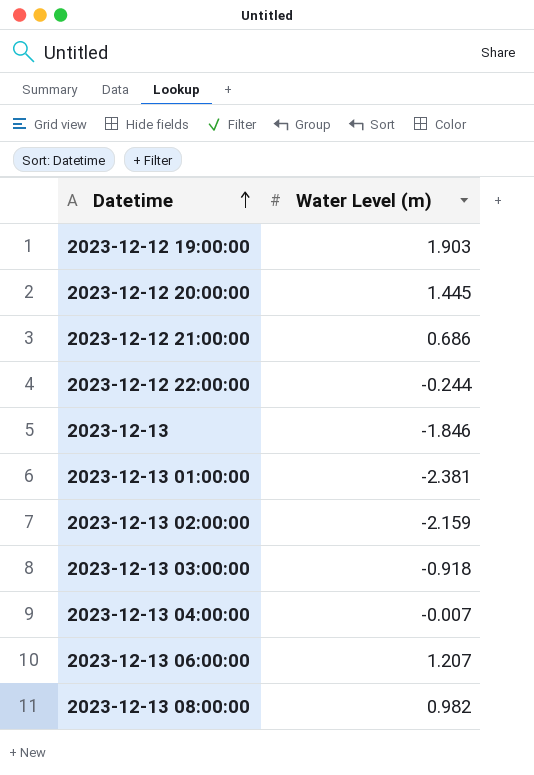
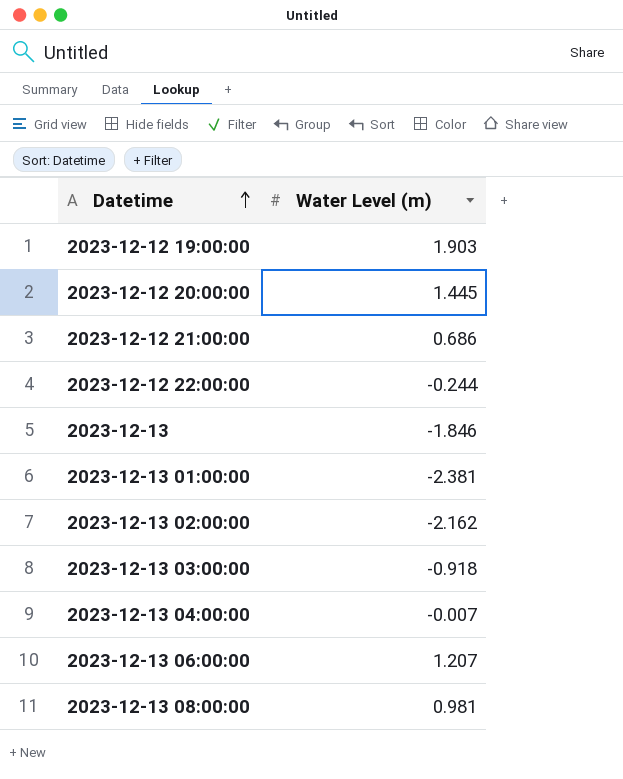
2023-12-13 02:00:00 | Water Level (m): -2.159 -> -2.162
2023-12-13 08:00:00 | Water Level (m): 0.982 -> 0.981

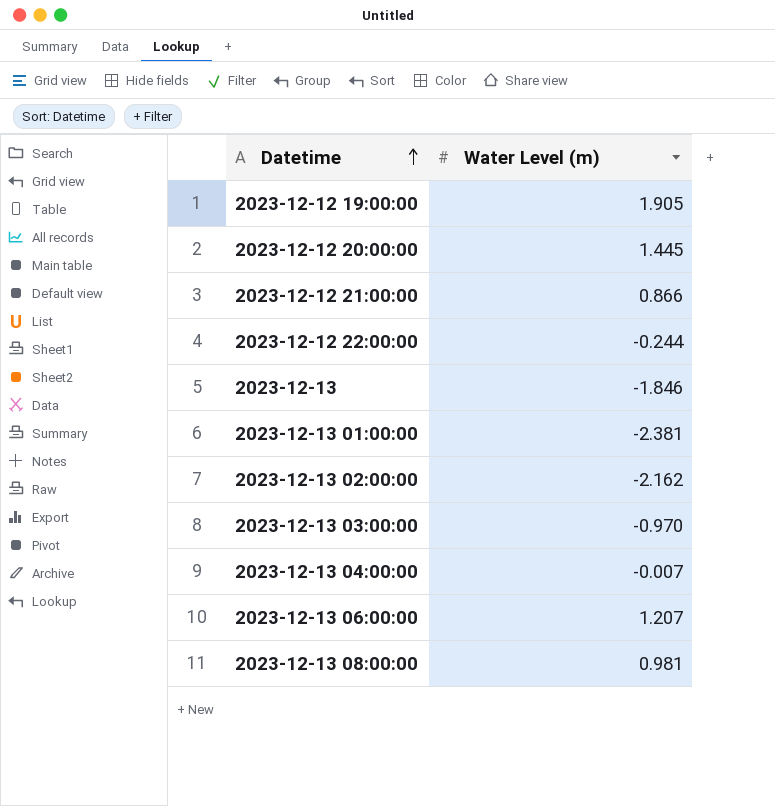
2023-12-12 19:00:00 | Water Level (m): 1.903 -> 1.905
2023-12-12 21:00:00 | Water Level (m): 0.686 -> 0.866
2023-12-13 03:00:00 | Water Level (m): -0.918 -> -0.970

